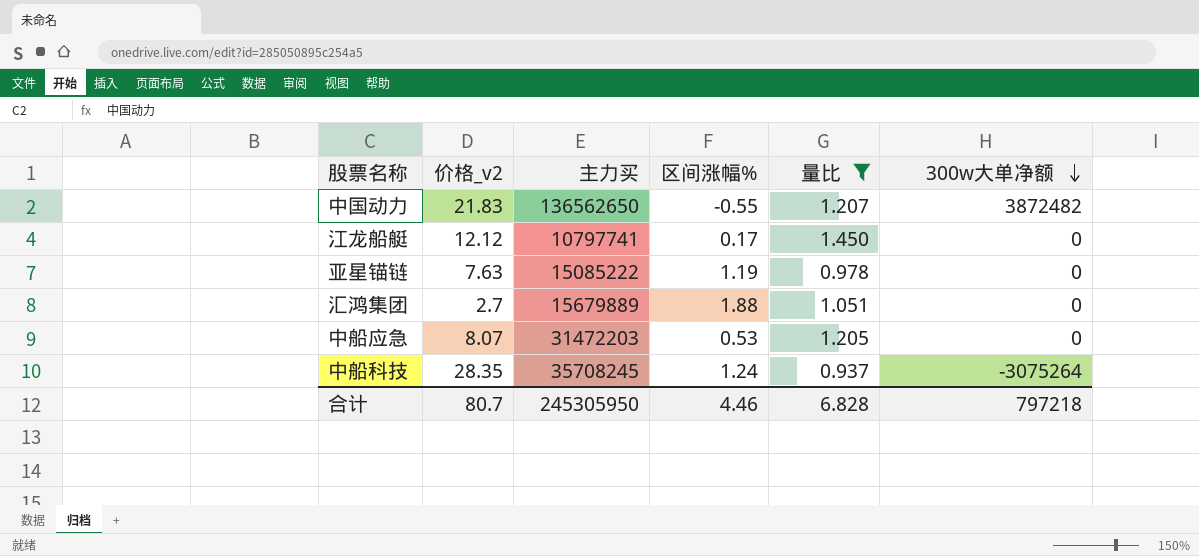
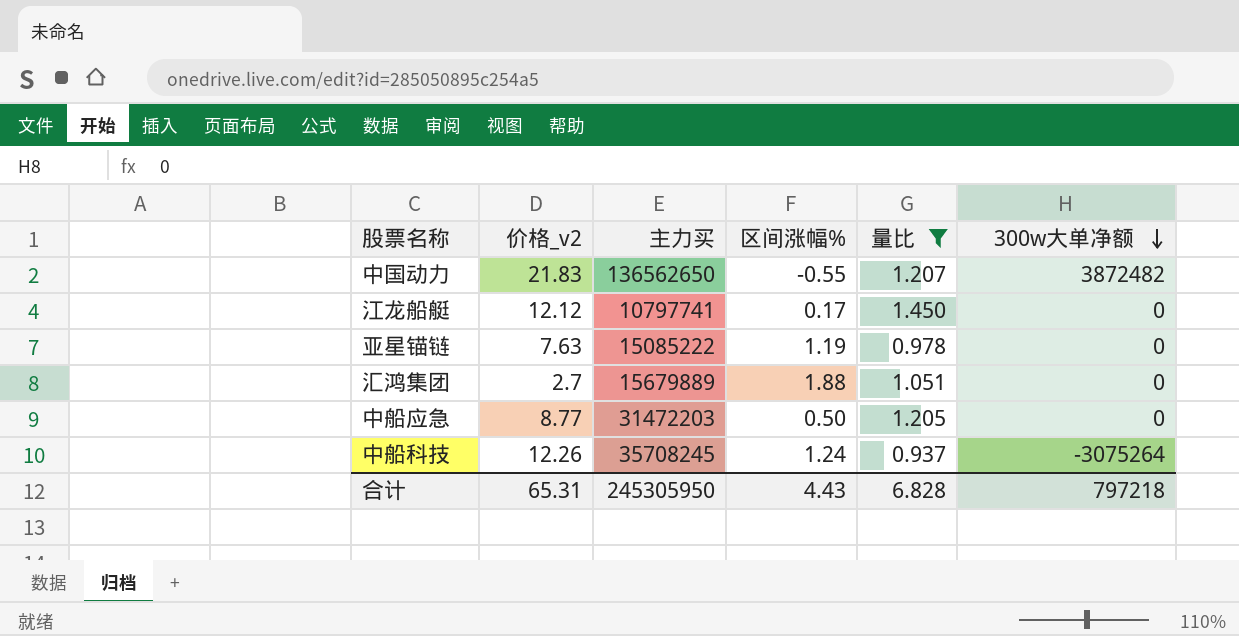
中船应急 | 价格_v2: 8.07 -> 8.77
中船应急 | 区间涨幅%: 0.53 -> 0.50
中船科技 | 价格_v2: 28.35 -> 12.26
合计 | 价格_v2: 80.7 -> 65.31
合计 | 区间涨幅%: 4.46 -> 4.43

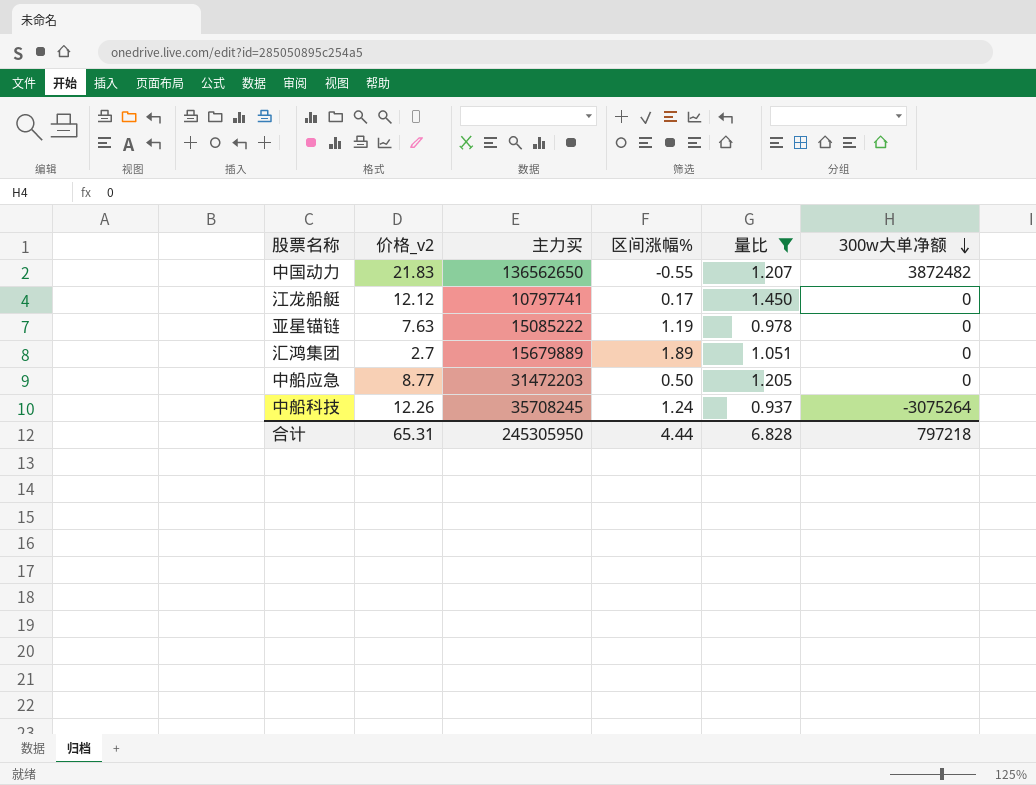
汇鸿集团 | 区间涨幅%: 1.88 -> 1.89
合计 | 区间涨幅%: 4.43 -> 4.44

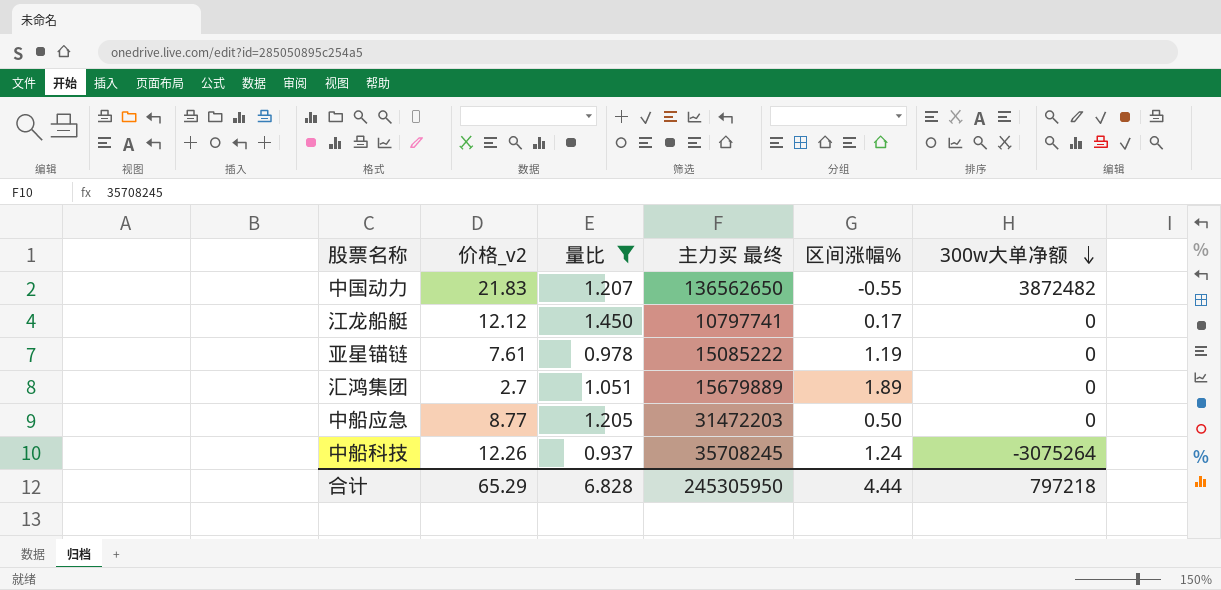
column 量比 | position: 5 -> 3
column name: 主力买 -> 主力买 最终
亚星锚链 | 价格_v2: 7.63 -> 7.61
合计 | 价格_v2: 65.31 -> 65.29

